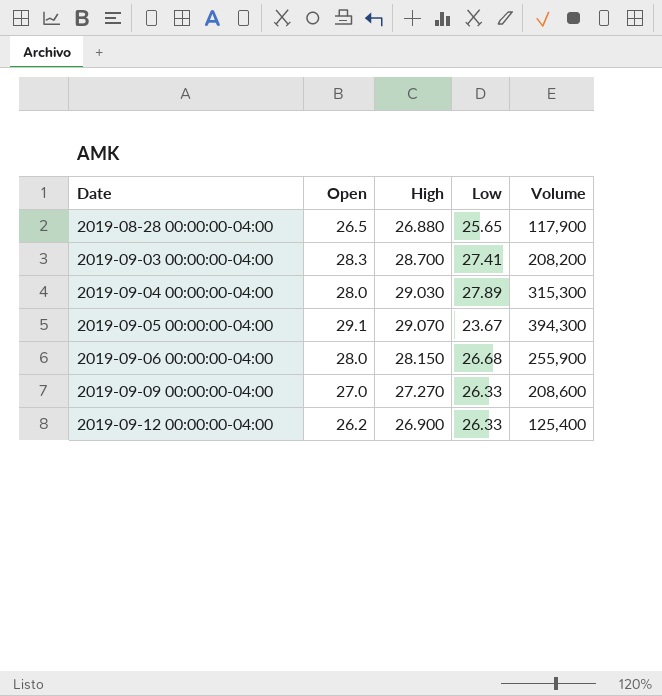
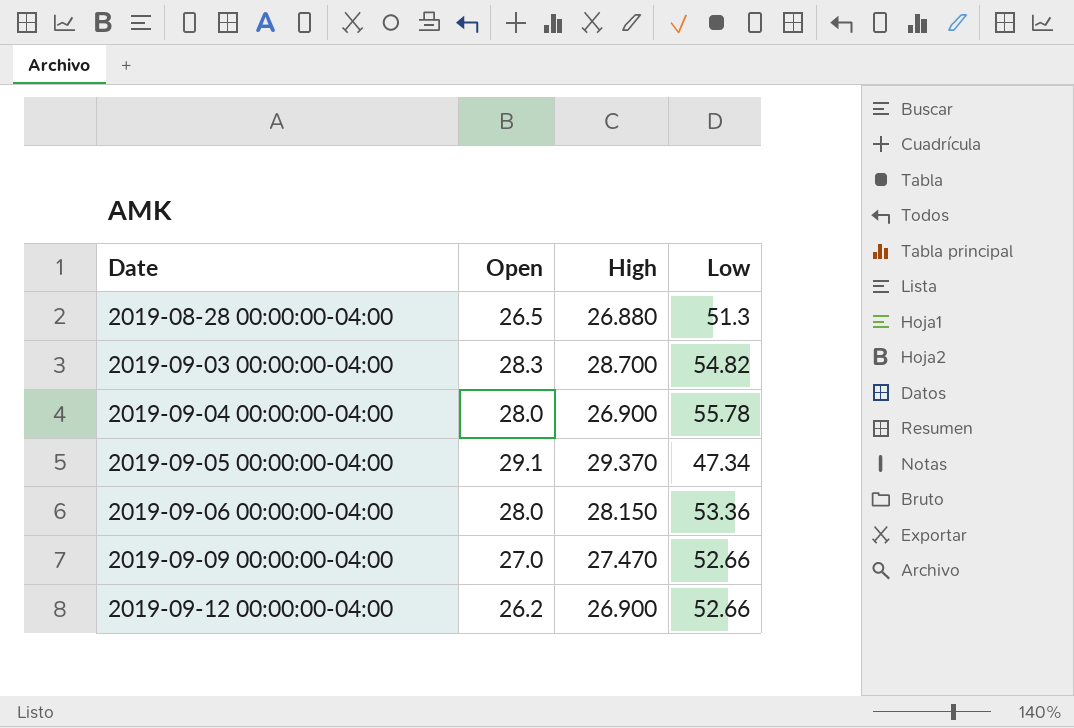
column Volume | position: 5 -> none
2019-08-28 00:00:00-04:00 | Low: 25.65 -> 51.3
2019-09-03 00:00:00-04:00 | Low: 27.41 -> 54.82
2019-09-04 00:00:00-04:00 | High: 29.030 -> 26.900
2019-09-04 00:00:00-04:00 | Low: 27.89 -> 55.78
2019-09-05 00:00:00-04:00 | High: 29.070 -> 29.370
2019-09-05 00:00:00-04:00 | Low: 23.67 -> 47.34
2019-09-06 00:00:00-04:00 | Low: 26.68 -> 53.36
2019-09-09 00:00:00-04:00 | High: 27.270 -> 27.470
2019-09-09 00:00:00-04:00 | Low: 26.33 -> 52.66
2019-09-12 00:00:00-04:00 | Low: 26.33 -> 52.66

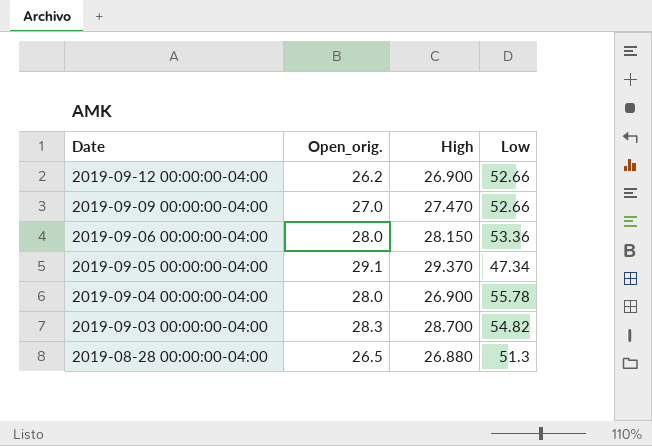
row order: Date ascending -> Date descending
column name: Open -> Open_orig.

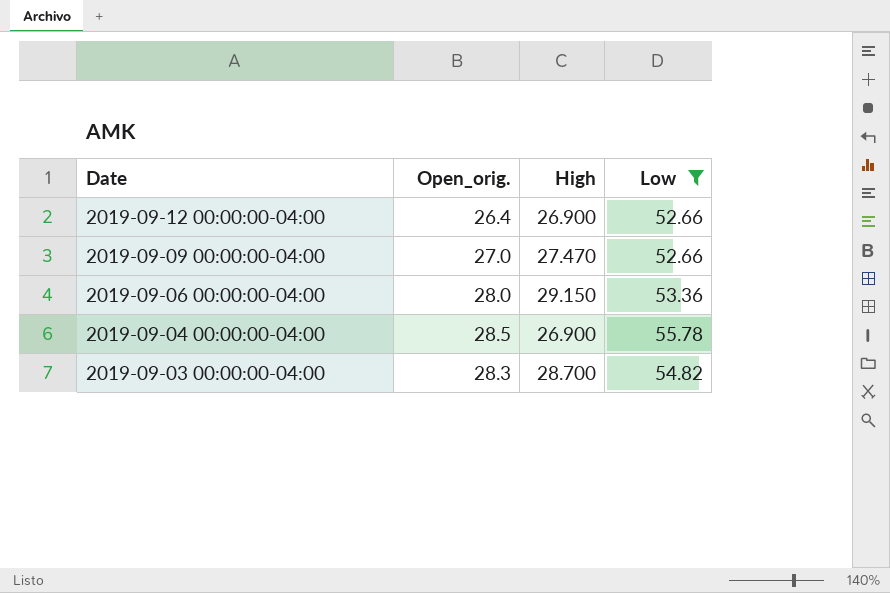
filter: none -> Low >= 52.66
2019-09-12 00:00:00-04:00 | Open_orig.: 26.2 -> 26.4
2019-09-06 00:00:00-04:00 | High: 28.150 -> 29.150
2019-09-04 00:00:00-04:00 | Open_orig.: 28.0 -> 28.5

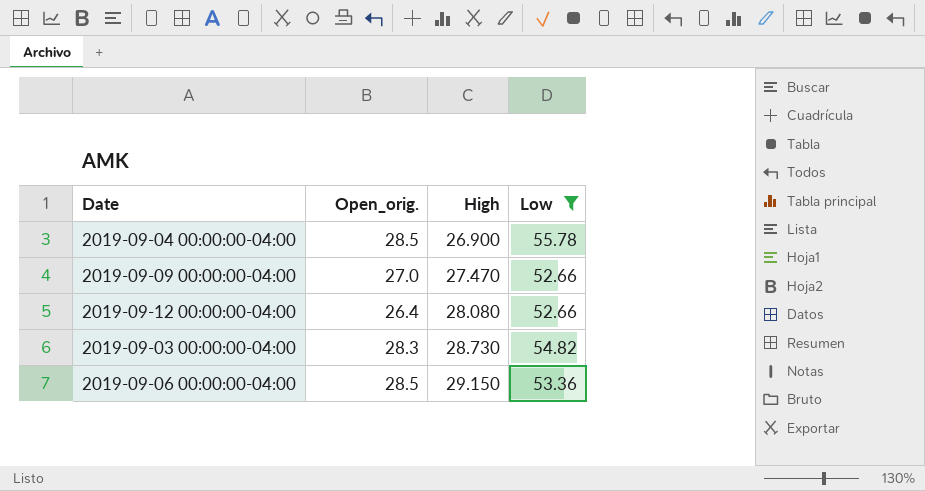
row order: Date descending -> High ascending
2019-09-12 00:00:00-04:00 | High: 26.900 -> 28.080
2019-09-03 00:00:00-04:00 | High: 28.700 -> 28.730
2019-09-06 00:00:00-04:00 | Open_orig.: 28.0 -> 28.5

